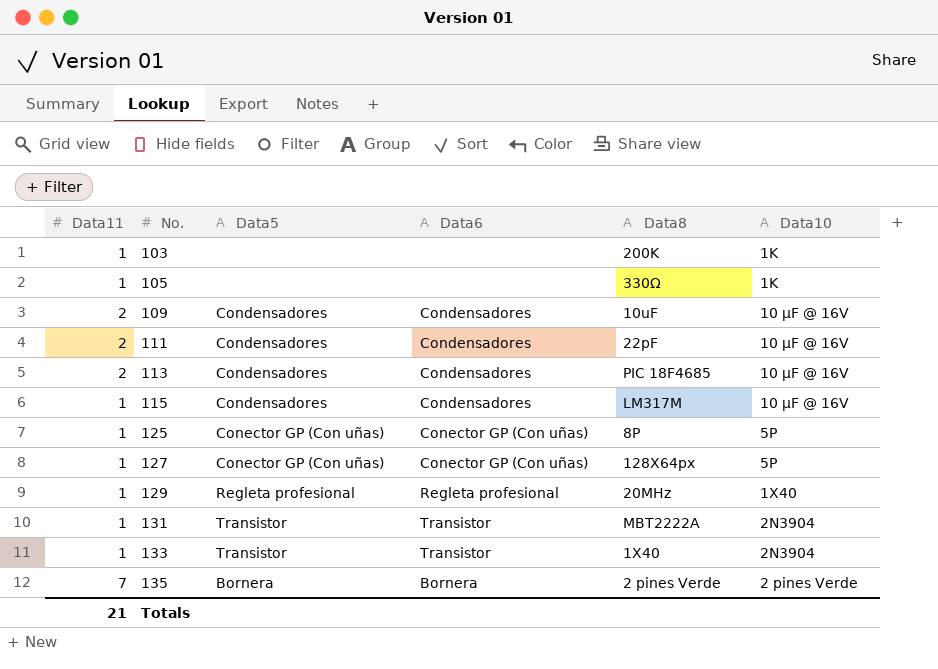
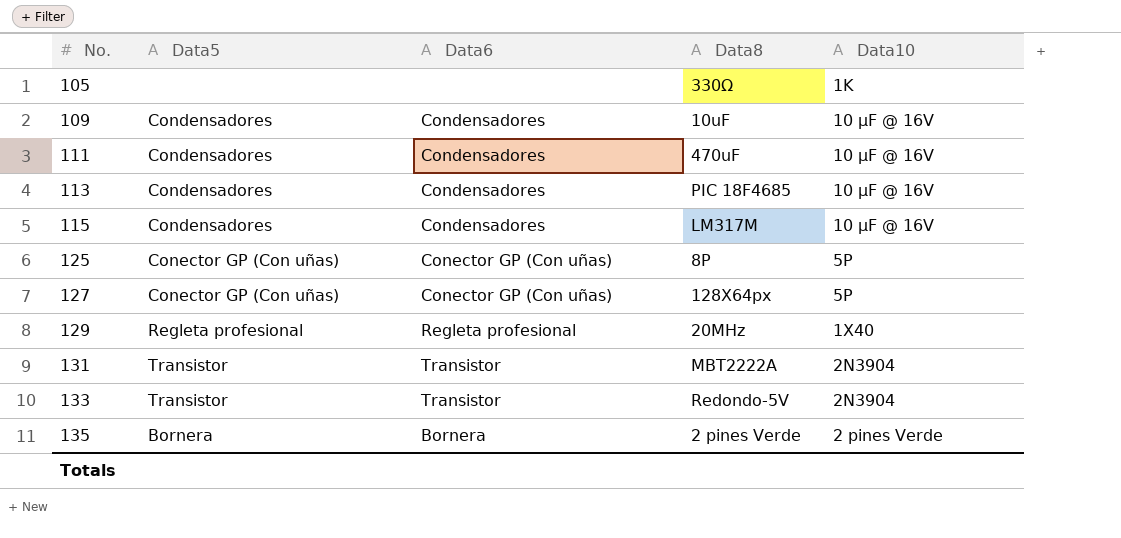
column Data11 | position: 1 -> none
row 103: 1 | none | none | 200K | 1K -> none
111 | Data8: 22pF -> 470uF
133 | Data8: 1X40 -> Redondo-5V

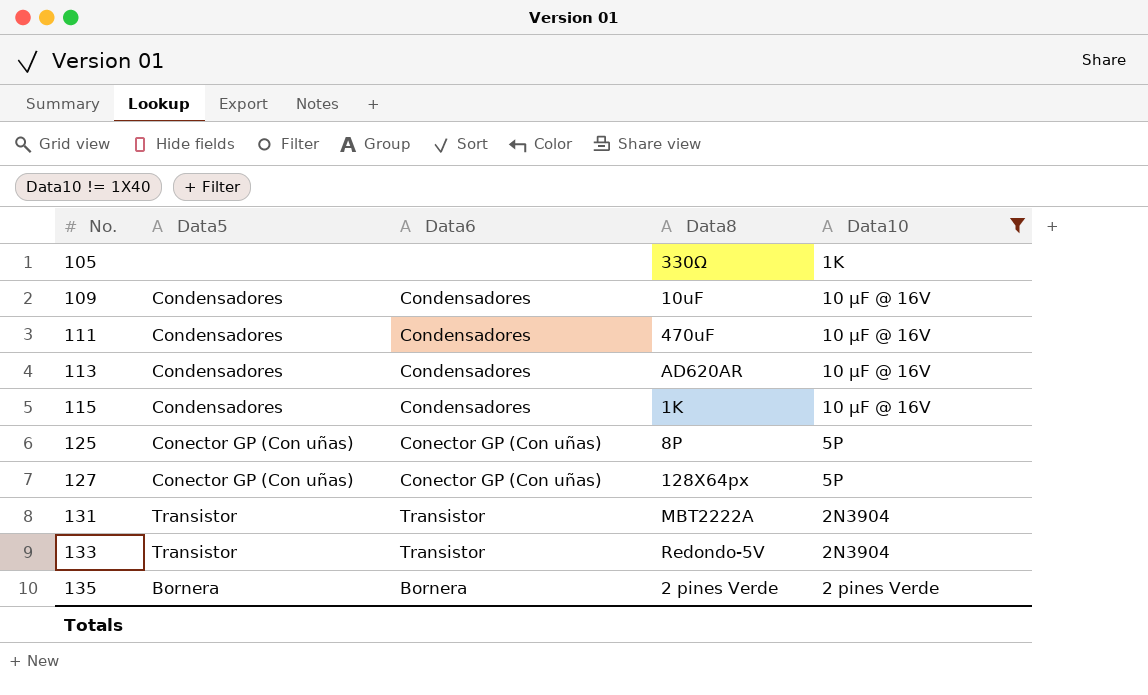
filter: none -> Data10 != 1X40
113 | Data8: PIC 18F4685 -> AD620AR
115 | Data8: LM317M -> 1K

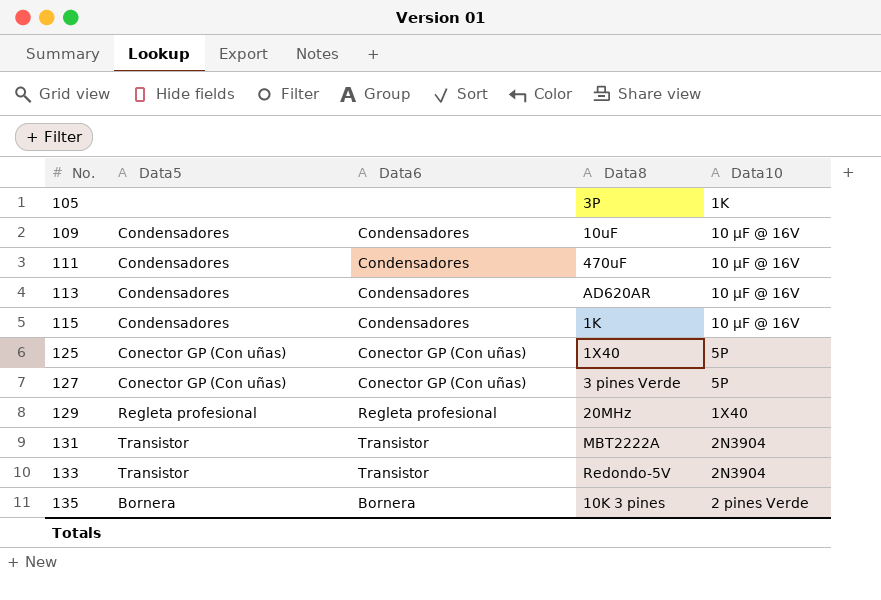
filter: Data10 != 1X40 -> none
105 | Data8: 330Ω -> 3P
125 | Data8: 8P -> 1X40
127 | Data8: 128X64px -> 3 pines Verde
135 | Data8: 2 pines Verde -> 10K 3 pines

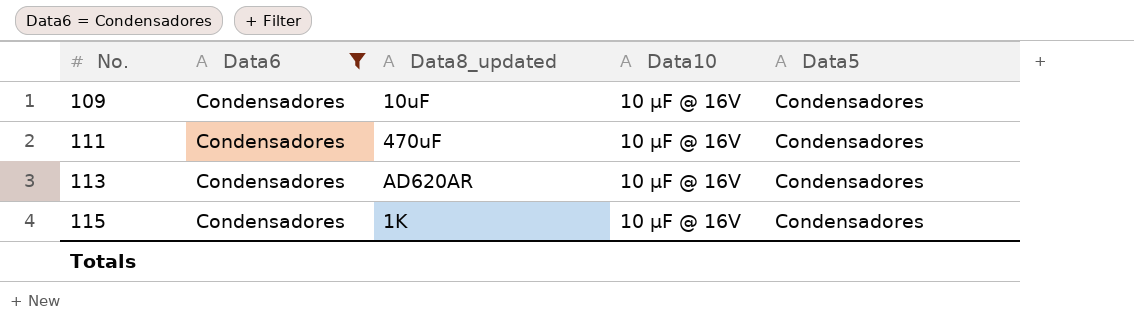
filter: none -> Data6 = Condensadores
column name: Data8 -> Data8_updated
column Data5 | position: 2 -> 5

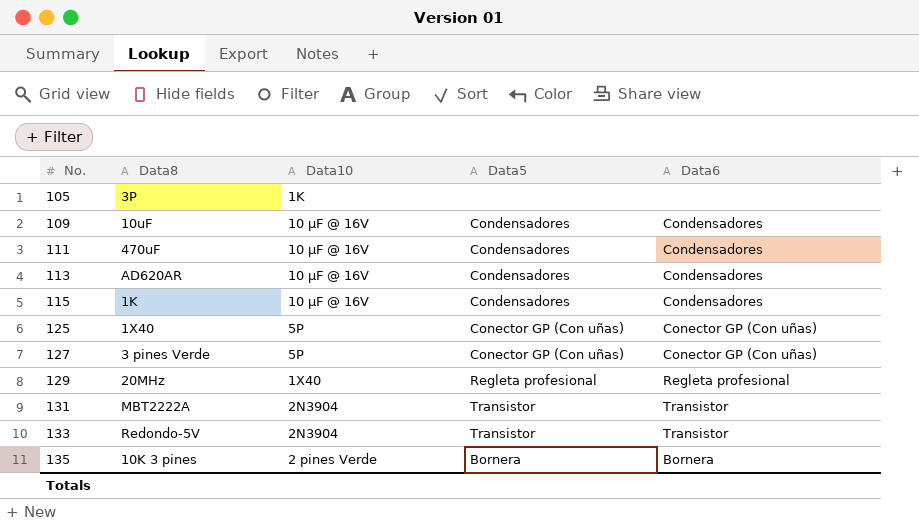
filter: Data6 = Condensadores -> none
column name: Data8_updated -> Data8
column Data6 | position: 2 -> 5

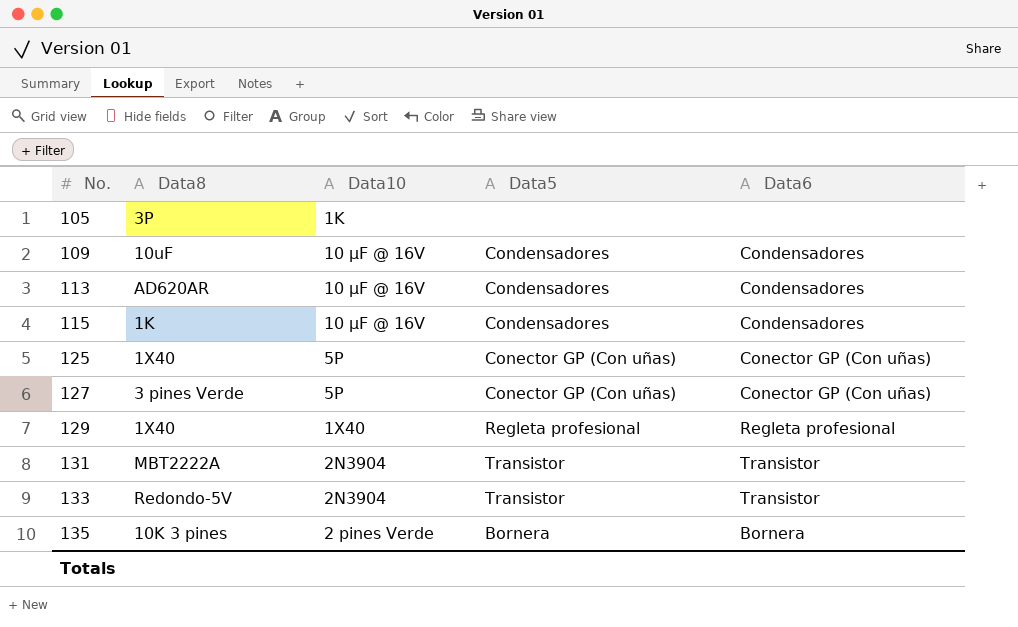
row 111: 470uF | 10 µF @ 16V | Condensadores | Condensadores -> none
129 | Data8: 20MHz -> 1X40

